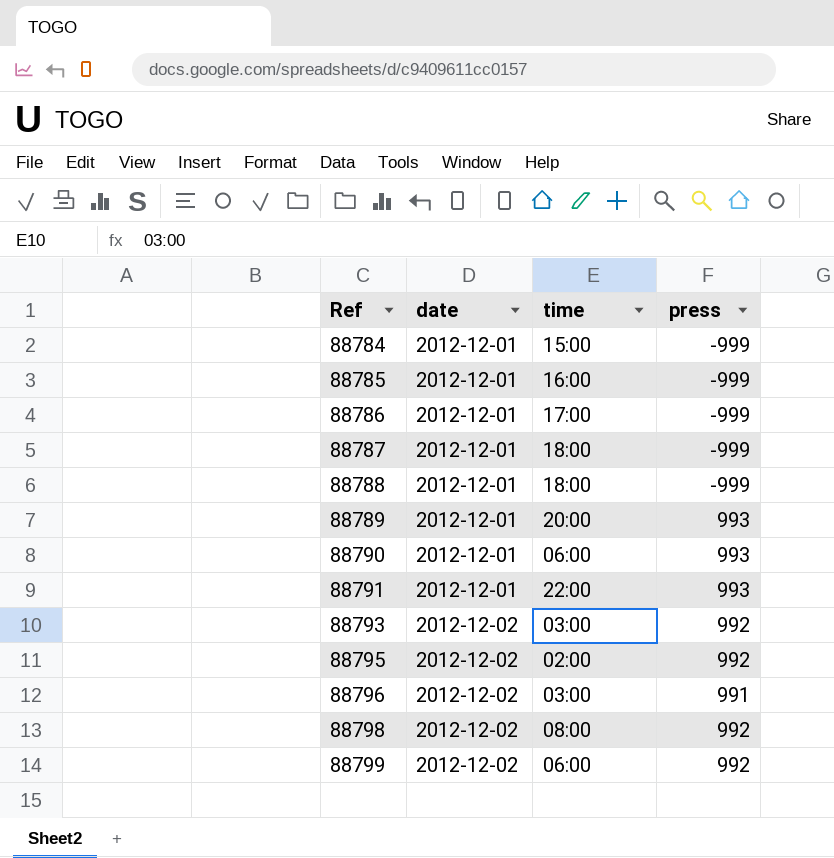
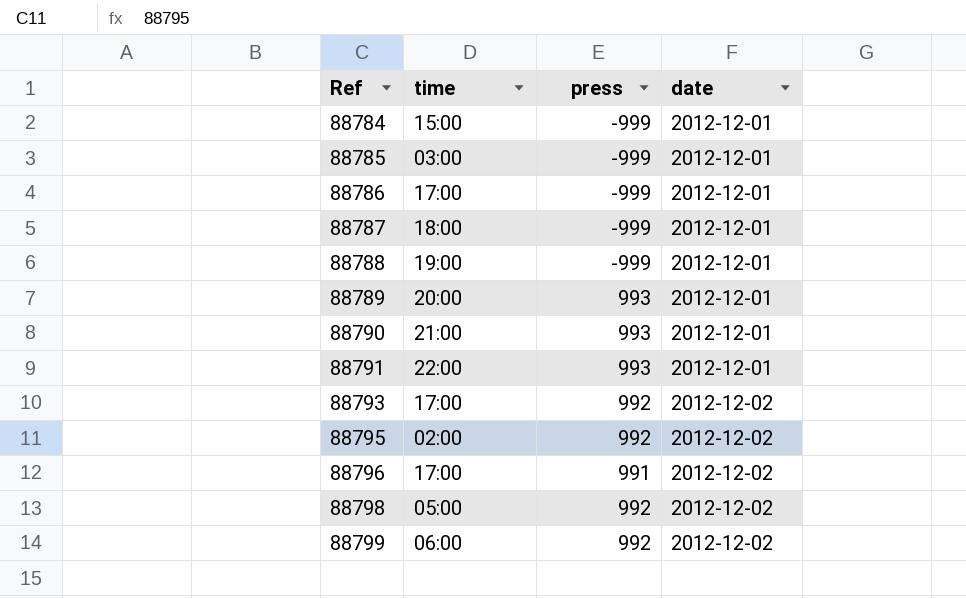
column date | position: 2 -> 4
88785 | time: 16:00 -> 03:00
88788 | time: 18:00 -> 19:00
88790 | time: 06:00 -> 21:00
88793 | time: 03:00 -> 17:00
88796 | time: 03:00 -> 17:00
88798 | time: 08:00 -> 05:00

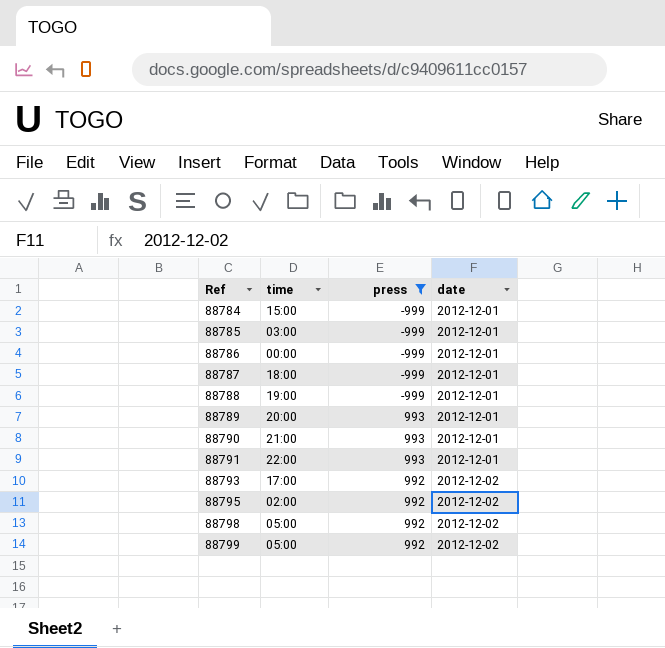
filter: none -> press != 991
88786 | time: 17:00 -> 00:00
88799 | time: 06:00 -> 05:00

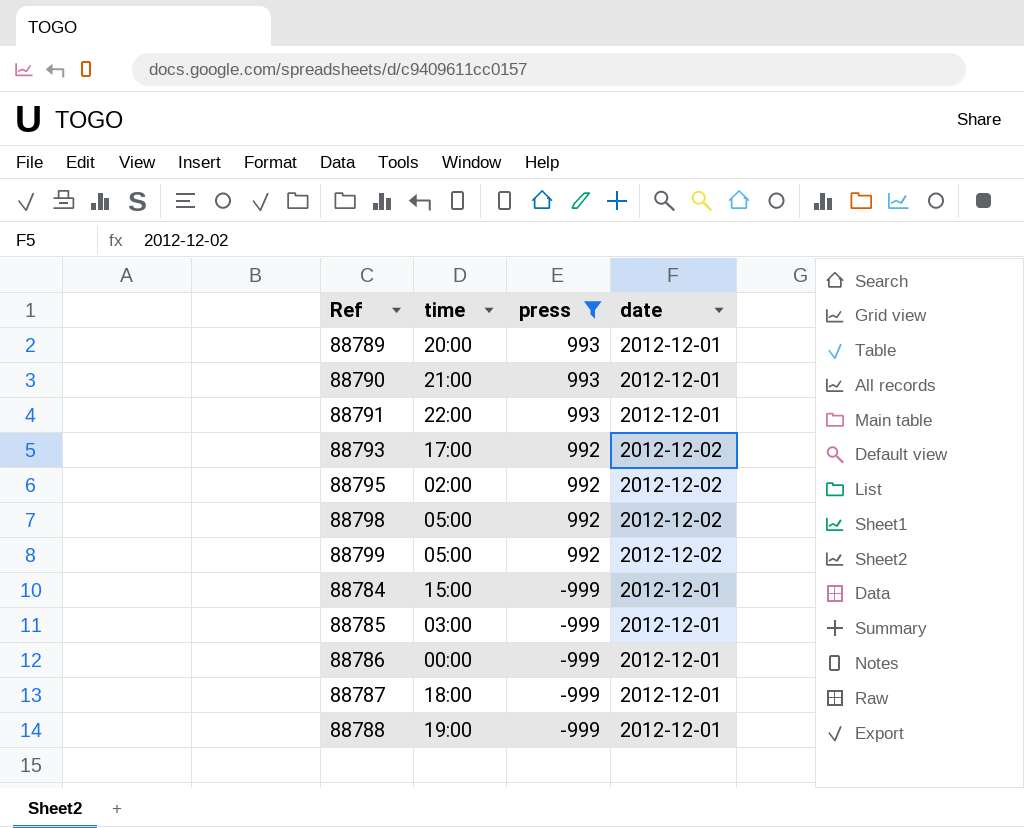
row order: Ref ascending -> press descending

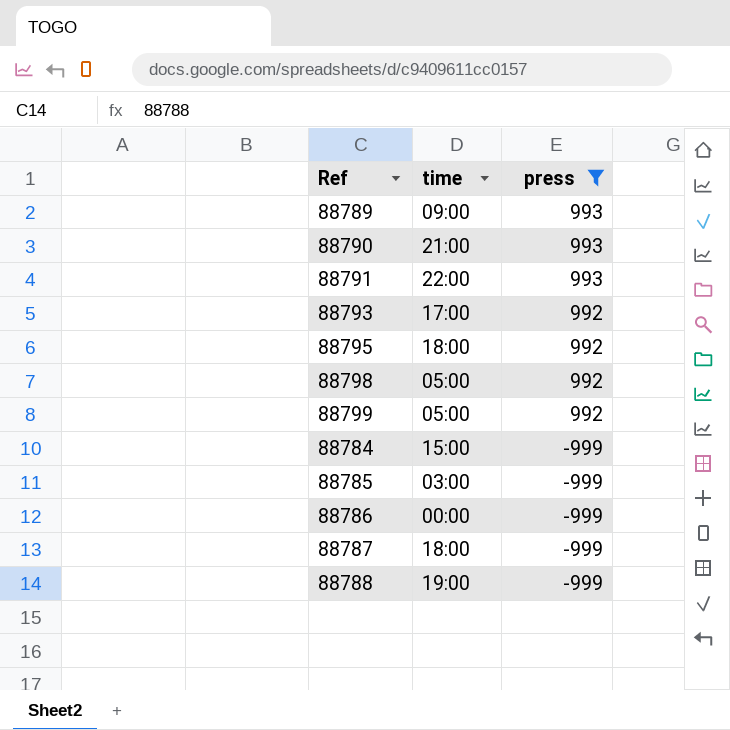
column date | position: 4 -> none
88789 | time: 20:00 -> 09:00
88795 | time: 02:00 -> 18:00

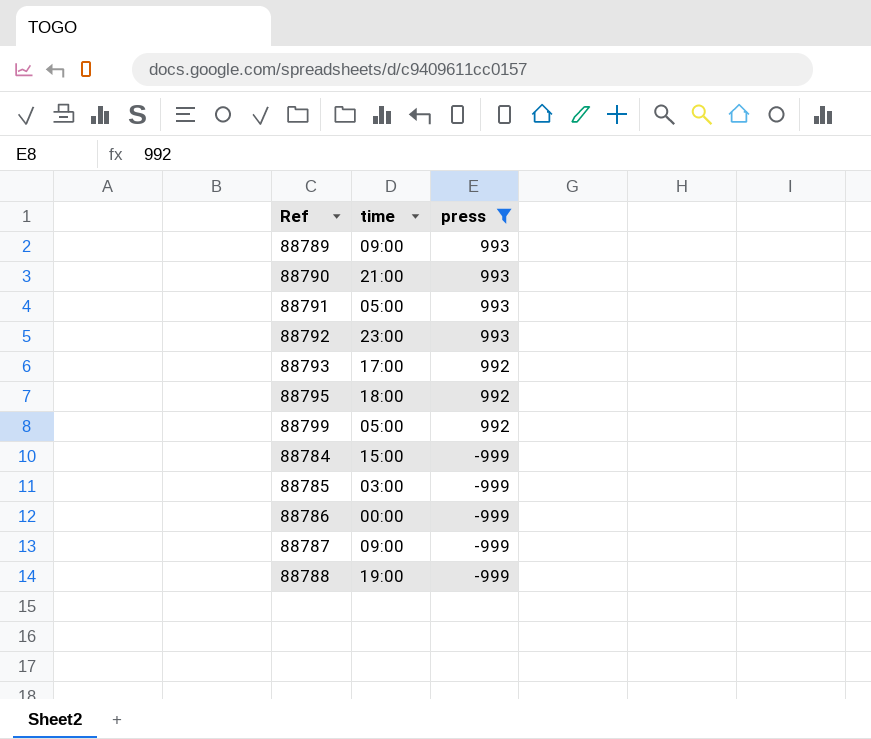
row 88798: 05:00 | 992 -> none
88791 | time: 22:00 -> 05:00
row 88792: none -> 23:00 | 993
88787 | time: 18:00 -> 09:00

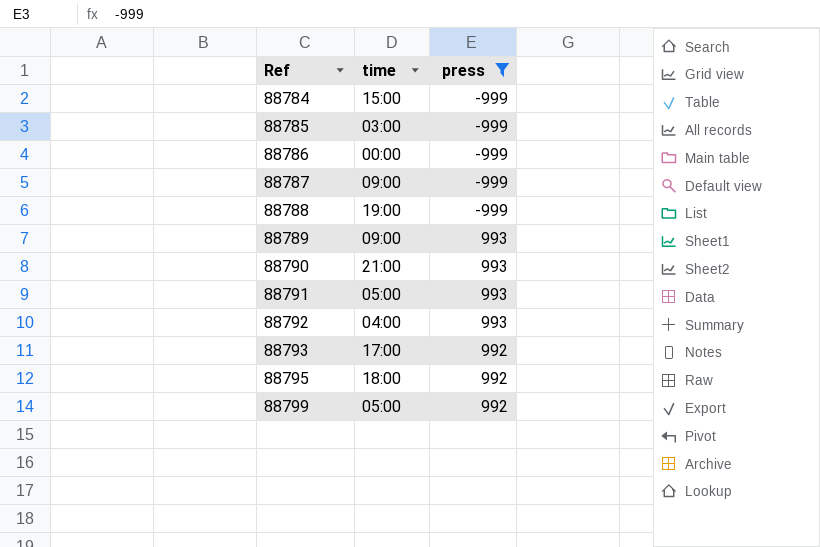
row order: press descending -> Ref ascending
88792 | time: 23:00 -> 04:00

